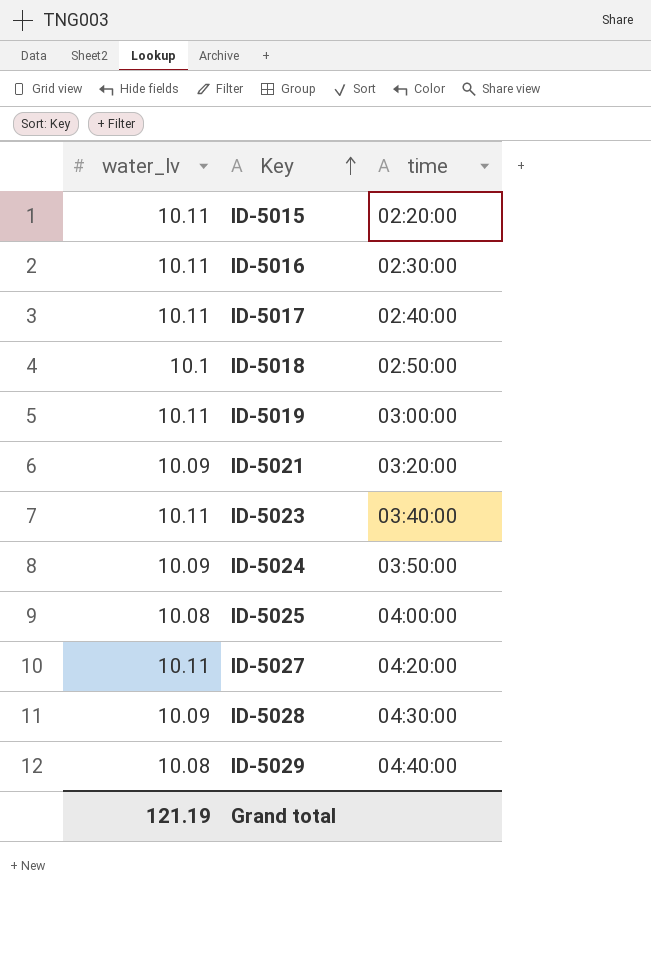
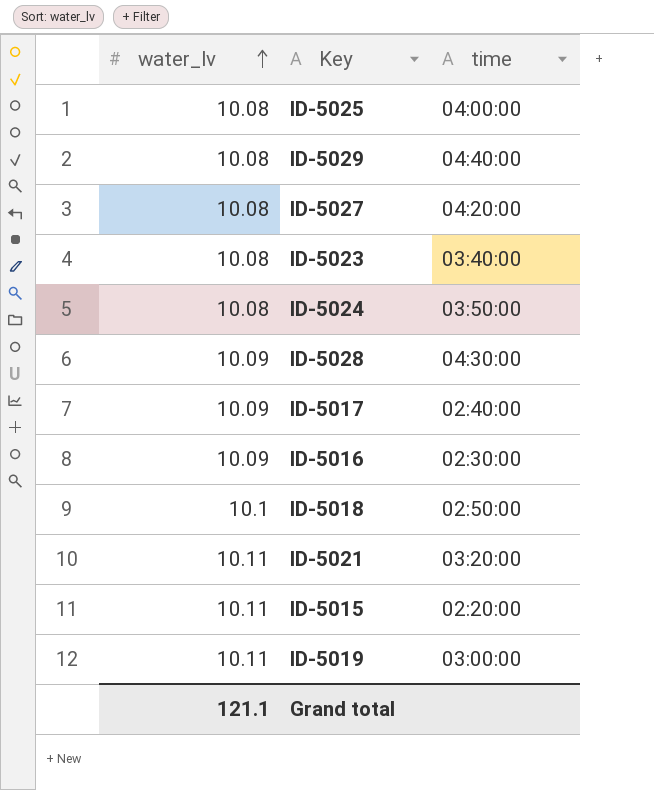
row order: Key ascending -> water_lv ascending
ID-5027 | water_lv: 10.11 -> 10.08
ID-5023 | water_lv: 10.11 -> 10.08
ID-5024 | water_lv: 10.09 -> 10.08
ID-5017 | water_lv: 10.11 -> 10.09
ID-5016 | water_lv: 10.11 -> 10.09
ID-5021 | water_lv: 10.09 -> 10.11
Grand total | water_lv: 121.19 -> 121.1

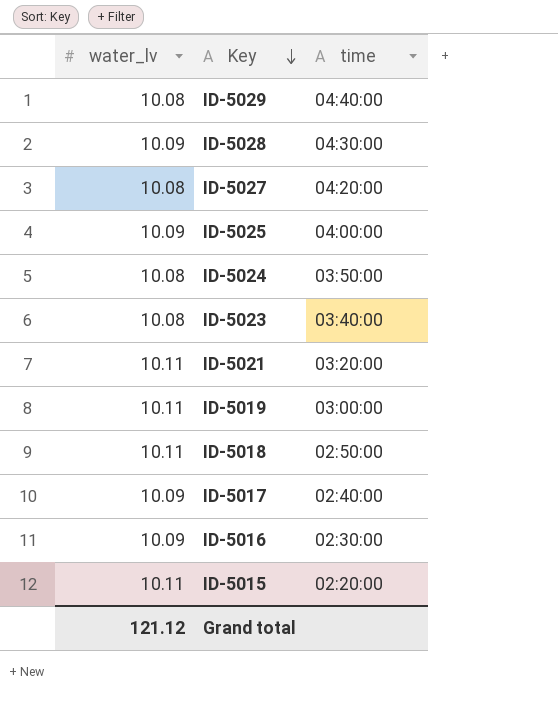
row order: water_lv ascending -> Key descending
ID-5025 | water_lv: 10.08 -> 10.09
ID-5018 | water_lv: 10.1 -> 10.11
Grand total | water_lv: 121.1 -> 121.12

